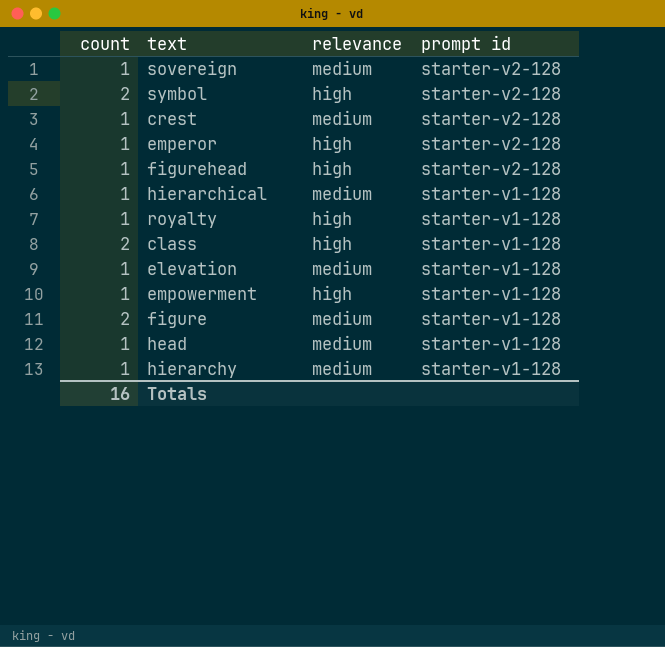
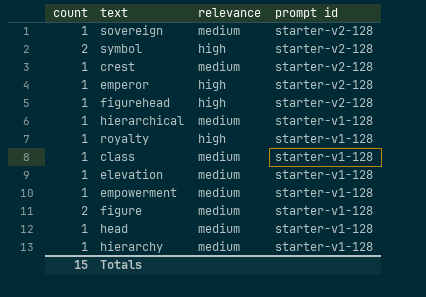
class | count: 2 -> 1
class | relevance: high -> medium
empowerment | relevance: high -> medium
Totals | count: 16 -> 15

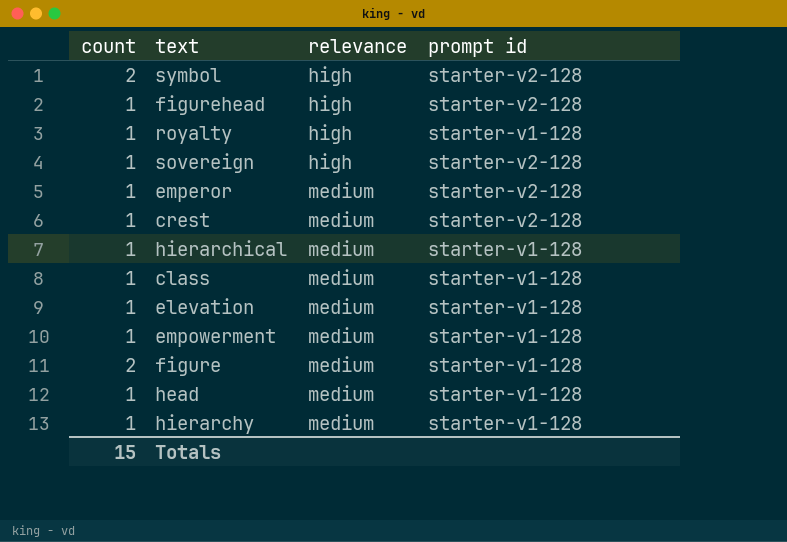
row order: prompt id descending -> relevance ascending
sovereign | relevance: medium -> high
emperor | relevance: high -> medium

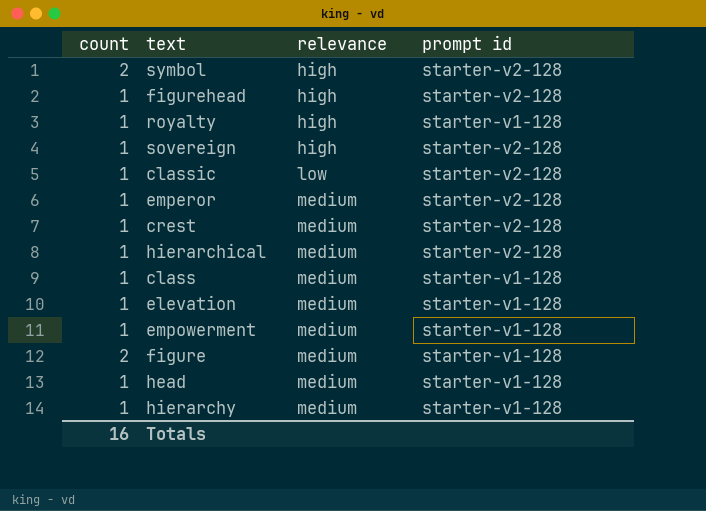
row classic: none -> 1 | low | starter-v2-128
hierarchical | prompt id: starter-v1-128 -> starter-v2-128
Totals | count: 15 -> 16

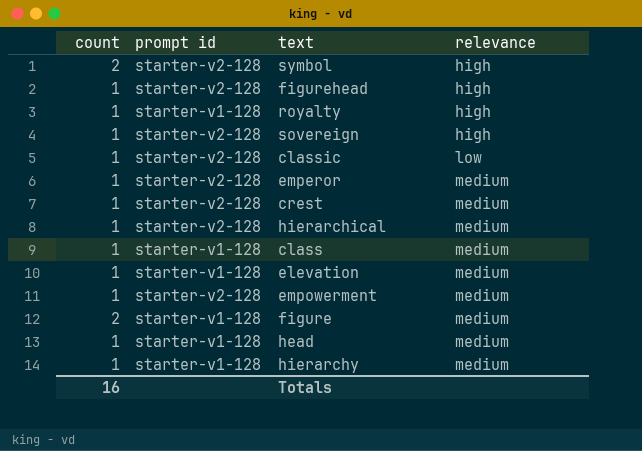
column prompt id | position: 4 -> 2
empowerment | prompt id: starter-v1-128 -> starter-v2-128

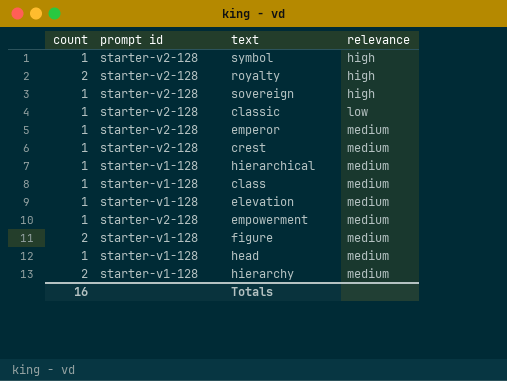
row figurehead: 1 | starter-v2-128 | high -> none
symbol | count: 2 -> 1
royalty | count: 1 -> 2
royalty | prompt id: starter-v1-128 -> starter-v2-128
hierarchical | prompt id: starter-v2-128 -> starter-v1-128
hierarchy | count: 1 -> 2

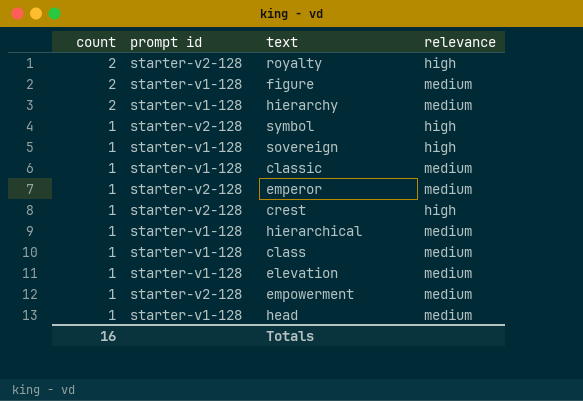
row order: relevance ascending -> count descending
sovereign | prompt id: starter-v2-128 -> starter-v1-128
classic | prompt id: starter-v2-128 -> starter-v1-128
classic | relevance: low -> medium
crest | relevance: medium -> high

